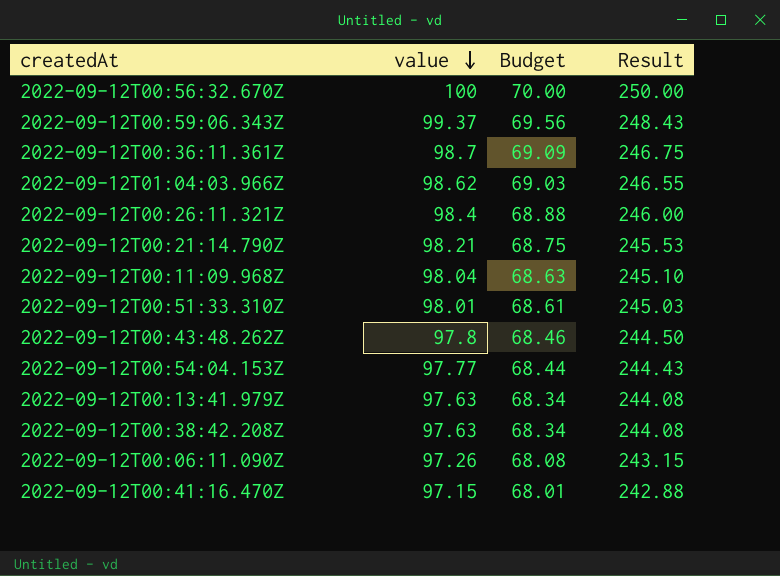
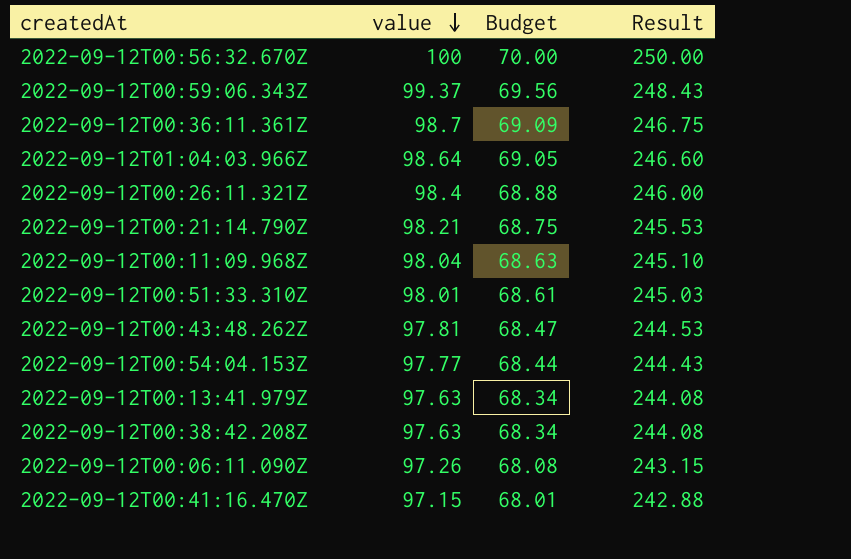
2022-09-12T01:04:03.966Z | value: 98.62 -> 98.64
2022-09-12T01:04:03.966Z | Budget: 69.03 -> 69.05
2022-09-12T01:04:03.966Z | Result: 246.55 -> 246.60
2022-09-12T00:43:48.262Z | value: 97.8 -> 97.81
2022-09-12T00:43:48.262Z | Budget: 68.46 -> 68.47
2022-09-12T00:43:48.262Z | Result: 244.50 -> 244.53

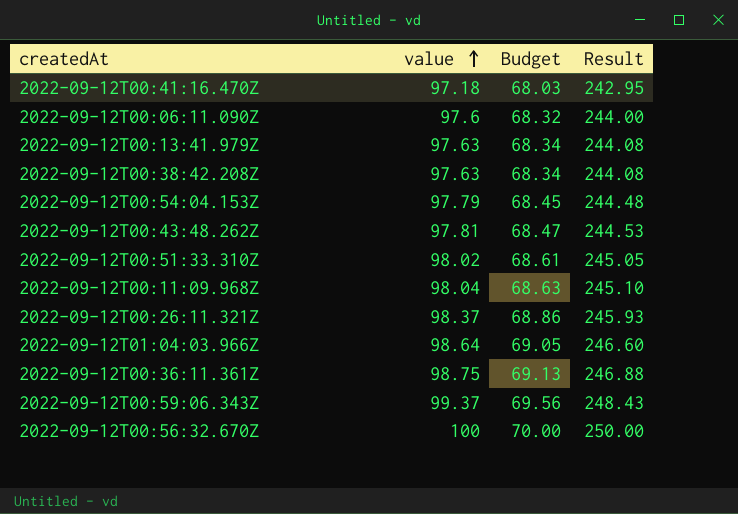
row order: value descending -> value ascending
row 2022-09-12T00:21:14.790Z: 98.21 | 68.75 | 245.53 -> none
2022-09-12T00:41:16.470Z | value: 97.15 -> 97.18
2022-09-12T00:41:16.470Z | Budget: 68.01 -> 68.03
2022-09-12T00:41:16.470Z | Result: 242.88 -> 242.95
2022-09-12T00:06:11.090Z | value: 97.26 -> 97.6
2022-09-12T00:06:11.090Z | Budget: 68.08 -> 68.32
2022-09-12T00:06:11.090Z | Result: 243.15 -> 244.00
2022-09-12T00:54:04.153Z | value: 97.77 -> 97.79
2022-09-12T00:54:04.153Z | Budget: 68.44 -> 68.45
2022-09-12T00:54:04.153Z | Result: 244.43 -> 244.48
2022-09-12T00:51:33.310Z | value: 98.01 -> 98.02
2022-09-12T00:51:33.310Z | Result: 245.03 -> 245.05
2022-09-12T00:26:11.321Z | value: 98.4 -> 98.37
2022-09-12T00:26:11.321Z | Budget: 68.88 -> 68.86
2022-09-12T00:26:11.321Z | Result: 246.00 -> 245.93
2022-09-12T00:36:11.361Z | value: 98.7 -> 98.75
2022-09-12T00:36:11.361Z | Budget: 69.09 -> 69.13
2022-09-12T00:36:11.361Z | Result: 246.75 -> 246.88

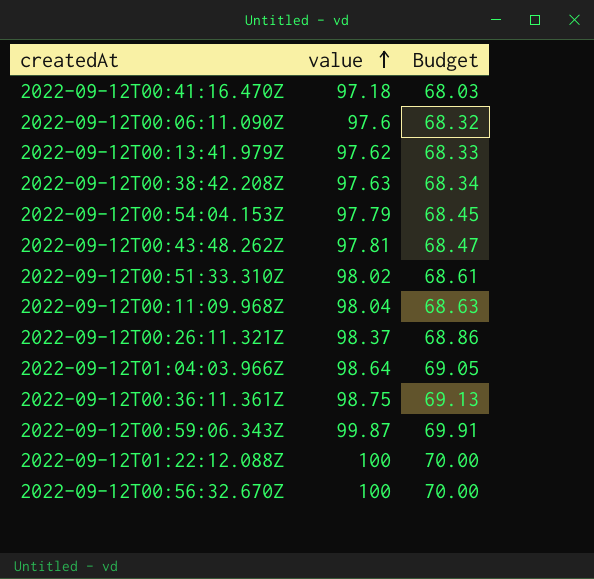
column Result | formula: [value] * 2.5 -> none
2022-09-12T00:13:41.979Z | value: 97.63 -> 97.62
2022-09-12T00:13:41.979Z | Budget: 68.34 -> 68.33
2022-09-12T00:59:06.343Z | value: 99.37 -> 99.87
2022-09-12T00:59:06.343Z | Budget: 69.56 -> 69.91
row 2022-09-12T01:22:12.088Z: none -> 100 | 70.00

